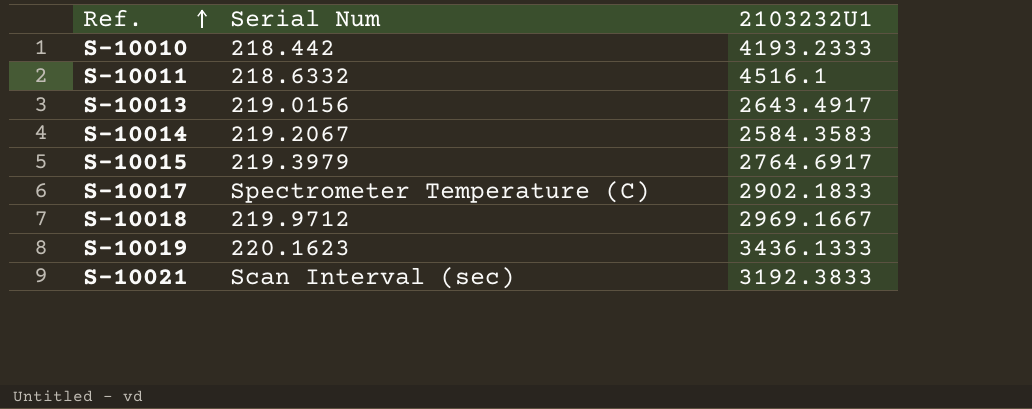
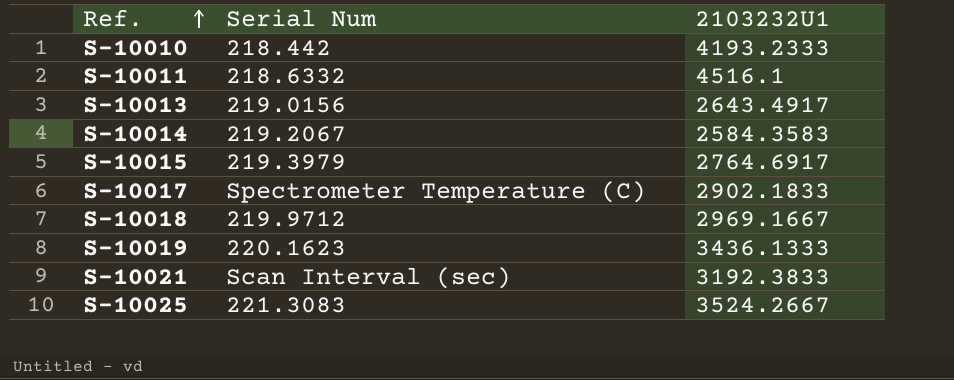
row S-10025: none -> 221.3083 | 3524.2667

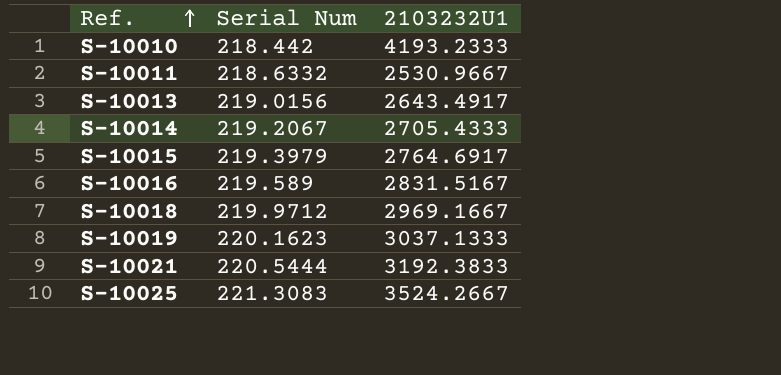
row S-10017: Spectrometer Temperature (C) | 2902.1833 -> none
S-10011 | 2103232U1: 4516.1 -> 2530.9667
S-10014 | 2103232U1: 2584.3583 -> 2705.4333
row S-10016: none -> 219.589 | 2831.5167
S-10019 | 2103232U1: 3436.1333 -> 3037.1333
S-10021 | Serial Num: Scan Interval (sec) -> 220.5444

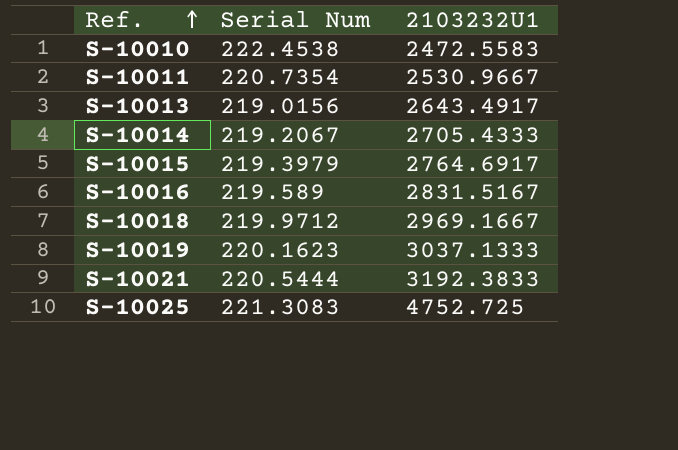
S-10010 | Serial Num: 218.442 -> 222.4538
S-10010 | 2103232U1: 4193.2333 -> 2472.5583
S-10011 | Serial Num: 218.6332 -> 220.7354
S-10025 | 2103232U1: 3524.2667 -> 4752.725

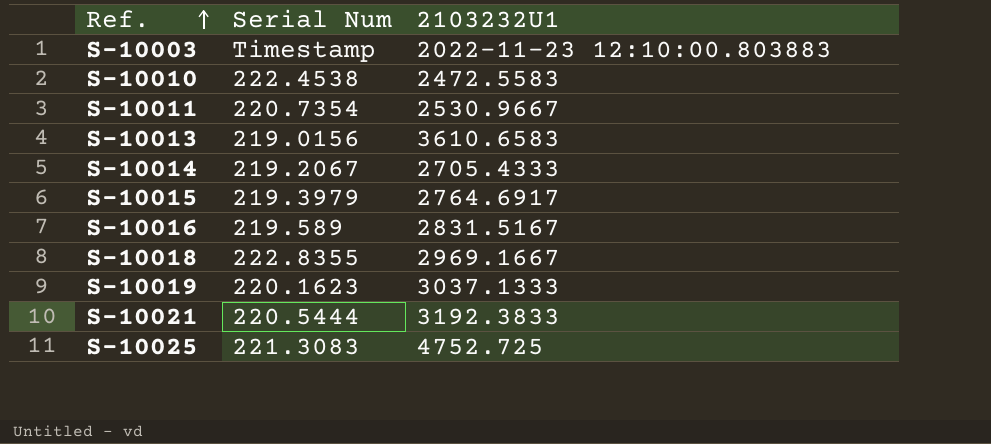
row S-10003: none -> Timestamp | 2022-11-23 12:10:00.803883
S-10013 | 2103232U1: 2643.4917 -> 3610.6583
S-10018 | Serial Num: 219.9712 -> 222.8355

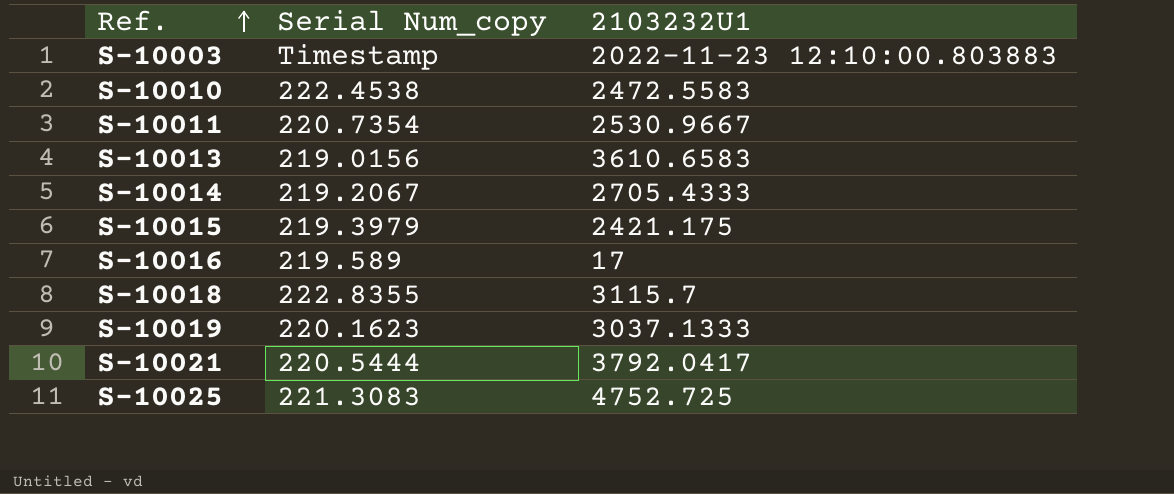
column name: Serial Num -> Serial Num_copy
S-10015 | 2103232U1: 2764.6917 -> 2421.175
S-10016 | 2103232U1: 2831.5167 -> 17
S-10018 | 2103232U1: 2969.1667 -> 3115.7
S-10021 | 2103232U1: 3192.3833 -> 3792.0417

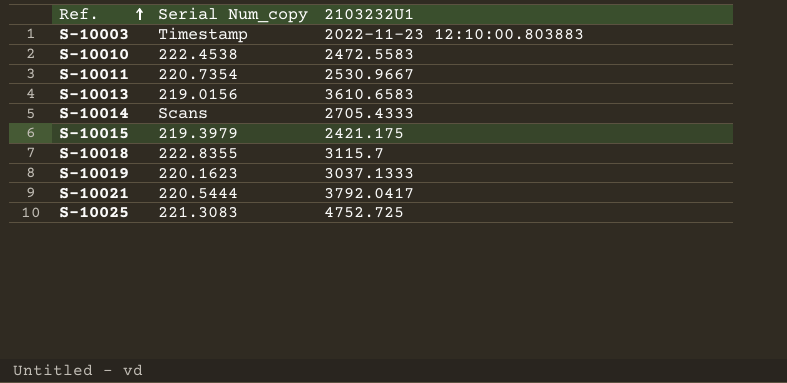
row S-10016: 219.589 | 17 -> none
S-10014 | Serial Num_copy: 219.2067 -> Scans

